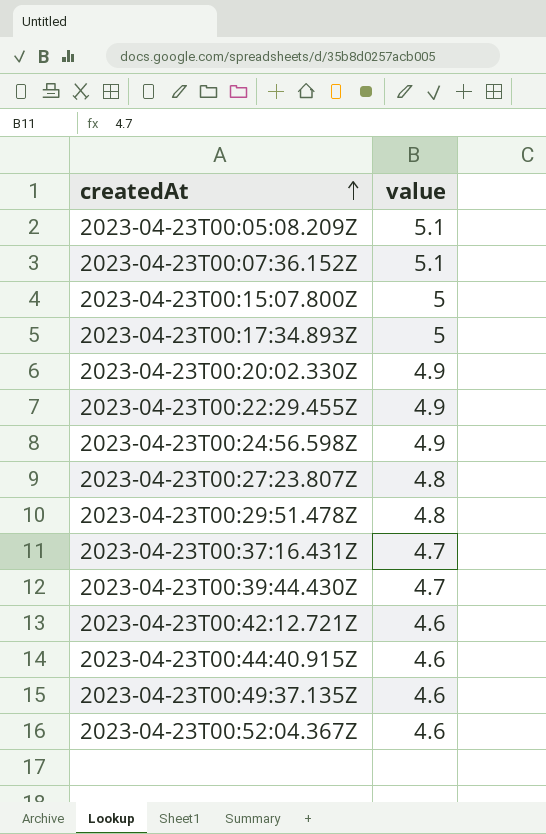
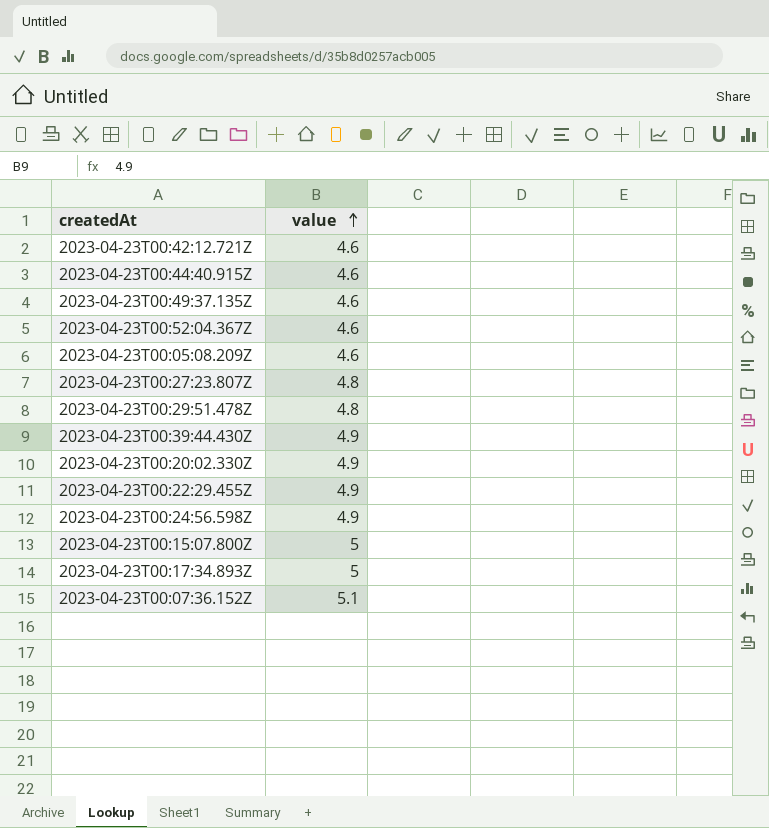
row order: createdAt ascending -> value ascending
row 2023-04-23T00:37:16.431Z: 4.7 -> none
2023-04-23T00:05:08.209Z | value: 5.1 -> 4.6
2023-04-23T00:39:44.430Z | value: 4.7 -> 4.9

